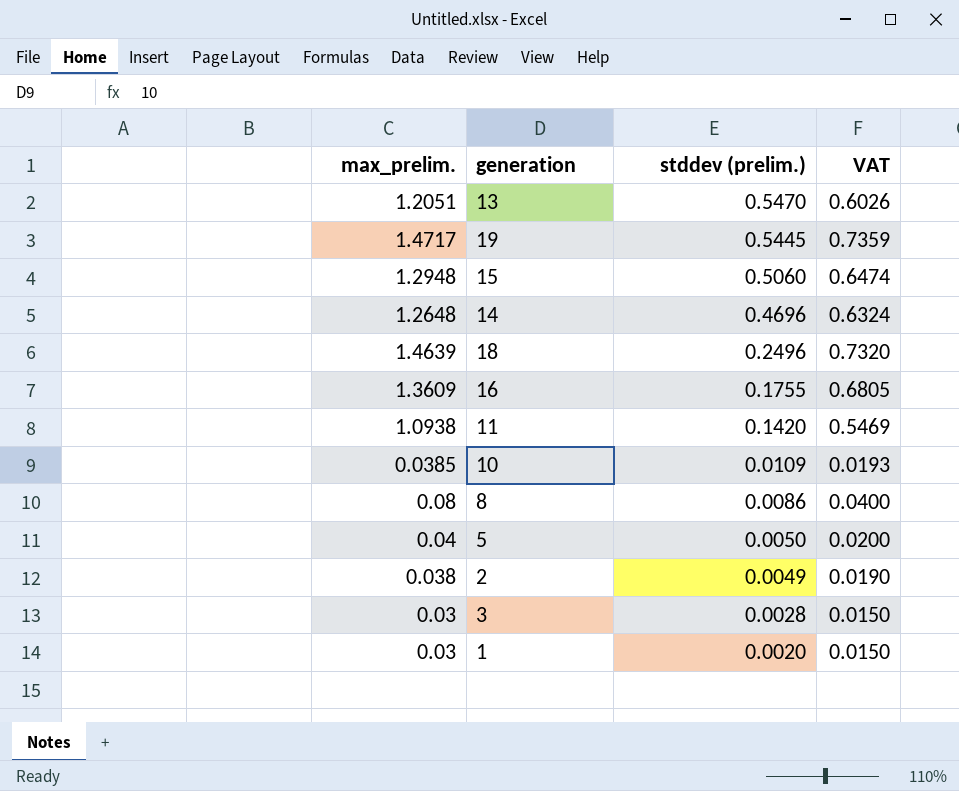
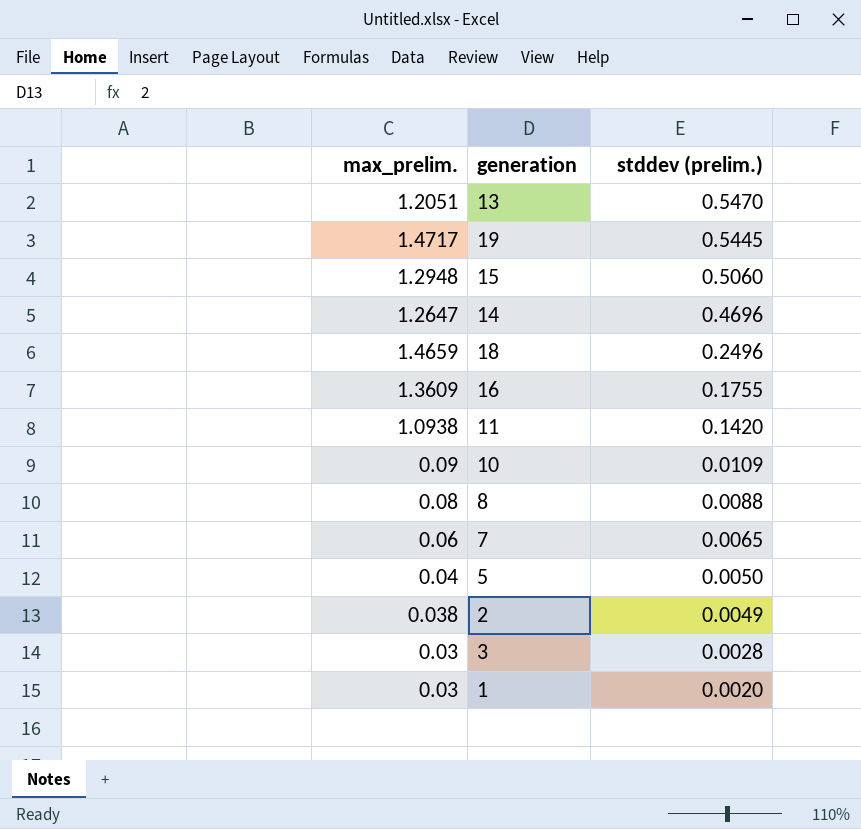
column VAT | formula: [max_prelim.] * 0.5 -> none
14 | max_prelim.: 1.2648 -> 1.2647
18 | max_prelim.: 1.4639 -> 1.4659
10 | max_prelim.: 0.0385 -> 0.09
8 | stddev (prelim.): 0.0086 -> 0.0088
row 7: none -> 0.06 | 0.0065

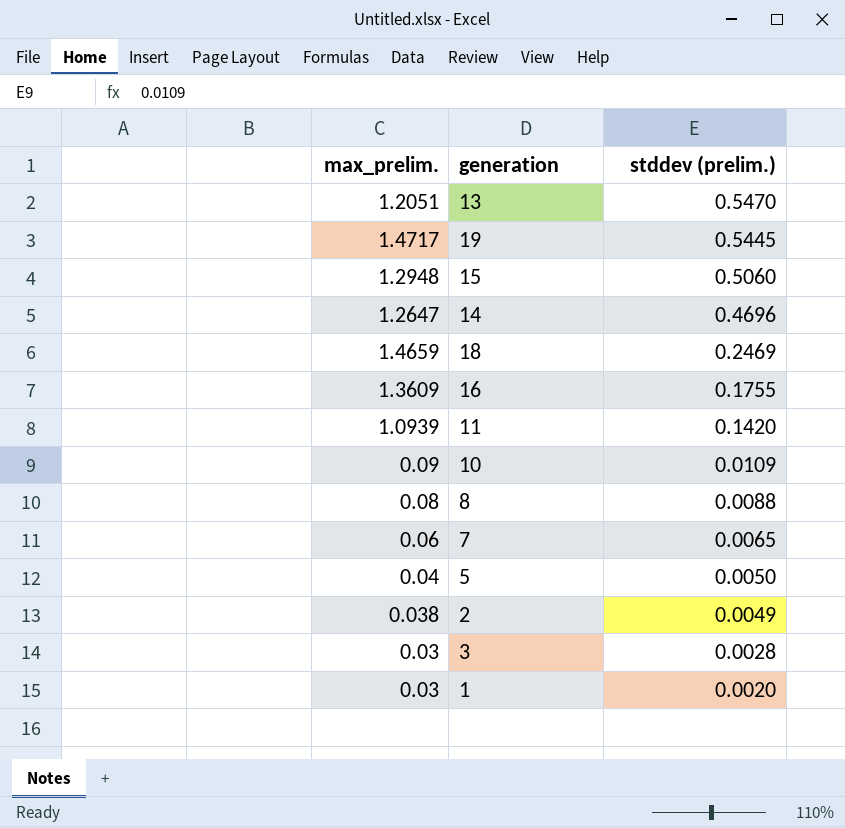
18 | stddev (prelim.): 0.2496 -> 0.2469
11 | max_prelim.: 1.0938 -> 1.0939

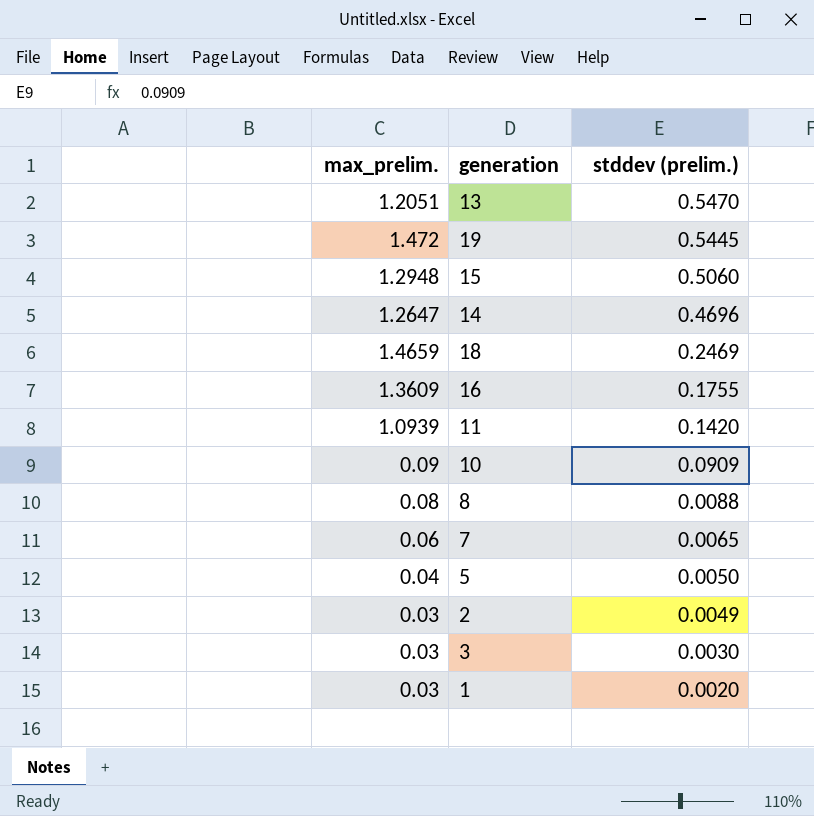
19 | max_prelim.: 1.4717 -> 1.472
10 | stddev (prelim.): 0.0109 -> 0.0909
2 | max_prelim.: 0.038 -> 0.03
3 | stddev (prelim.): 0.0028 -> 0.0030

